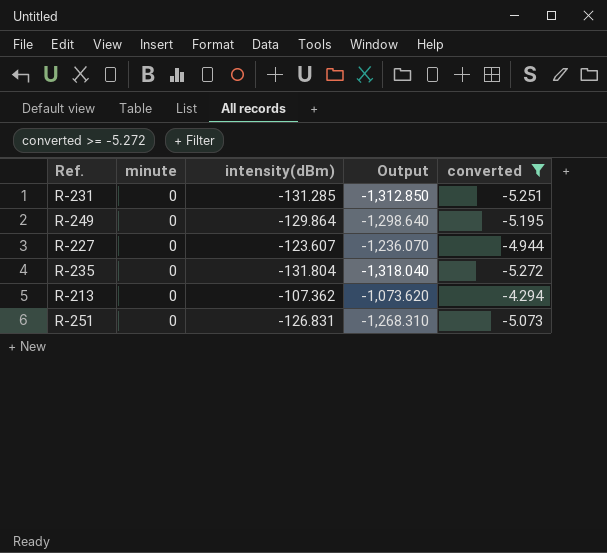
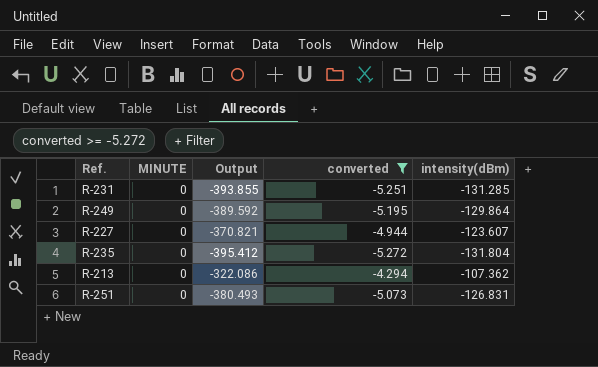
column name: minute -> MINUTE
column Output | formula: [intensity(dBm)] * 10 -> [intensity(dBm)] * 3
column intensity(dBm) | position: 3 -> 5

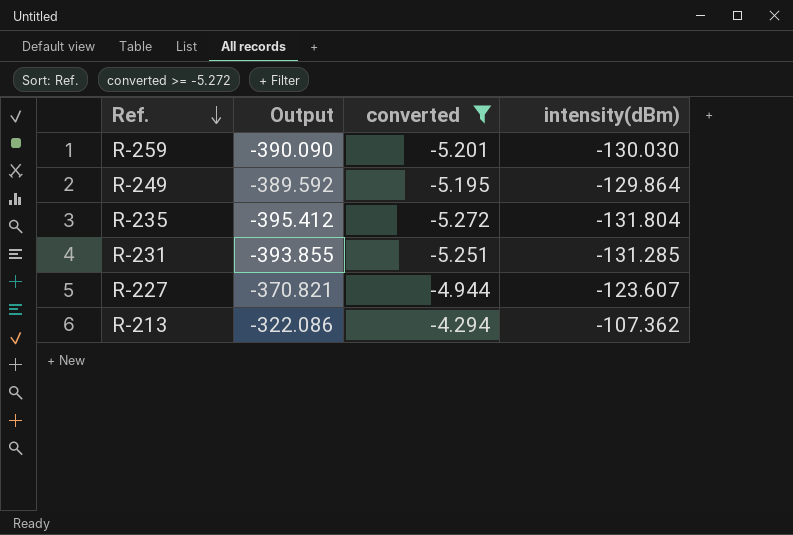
row order: none -> Ref. descending
column MINUTE | position: 2 -> none
row R-251: 0 | -380.493 | -5.073 | -126.831 -> none
row R-259: none -> -390.090 | -5.201 | -130.030

